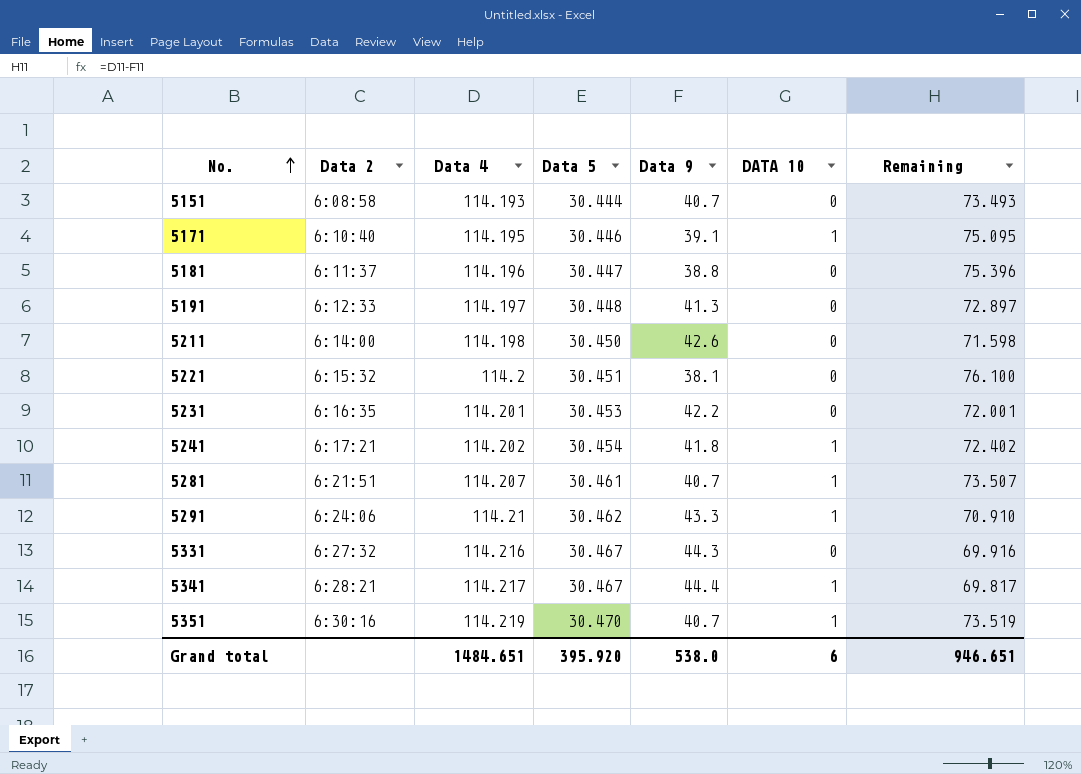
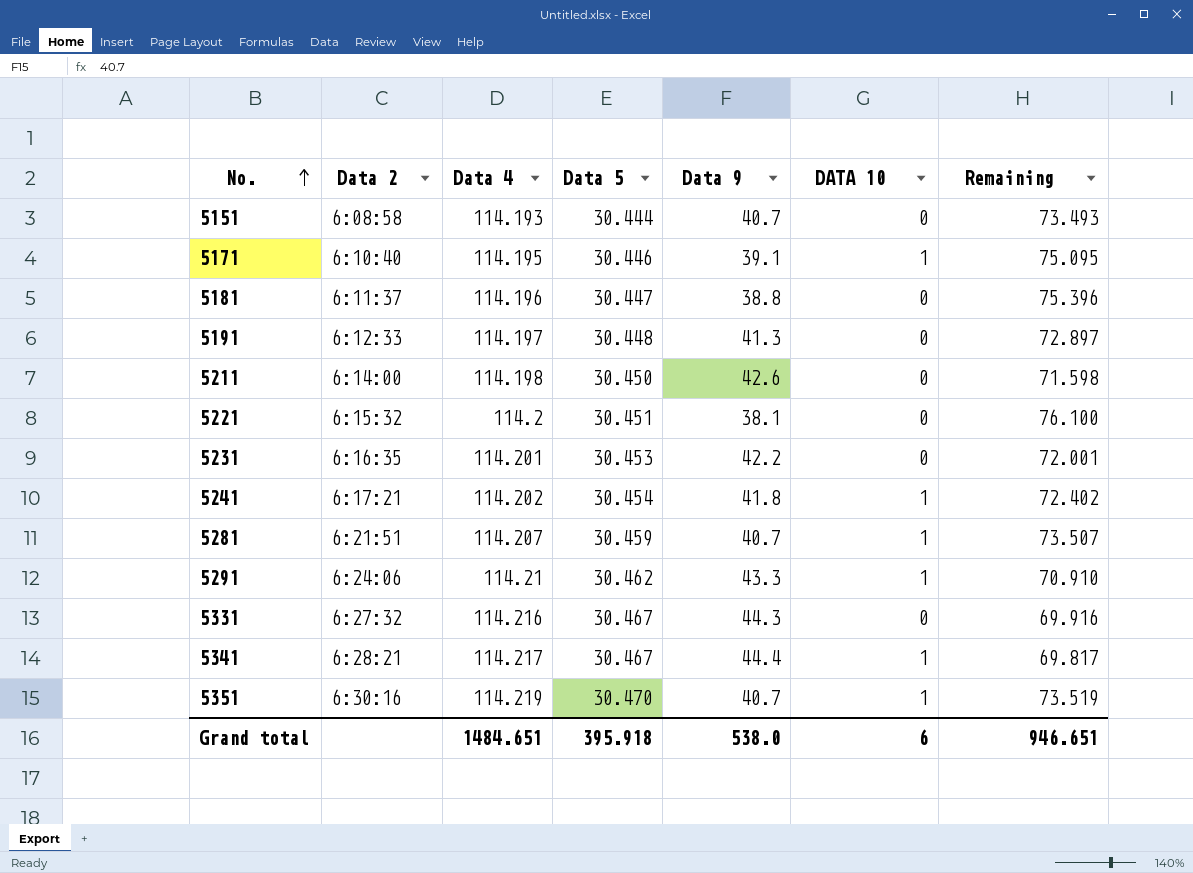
5281 | Data 5: 30.461 -> 30.459
Grand total | Data 5: 395.920 -> 395.918

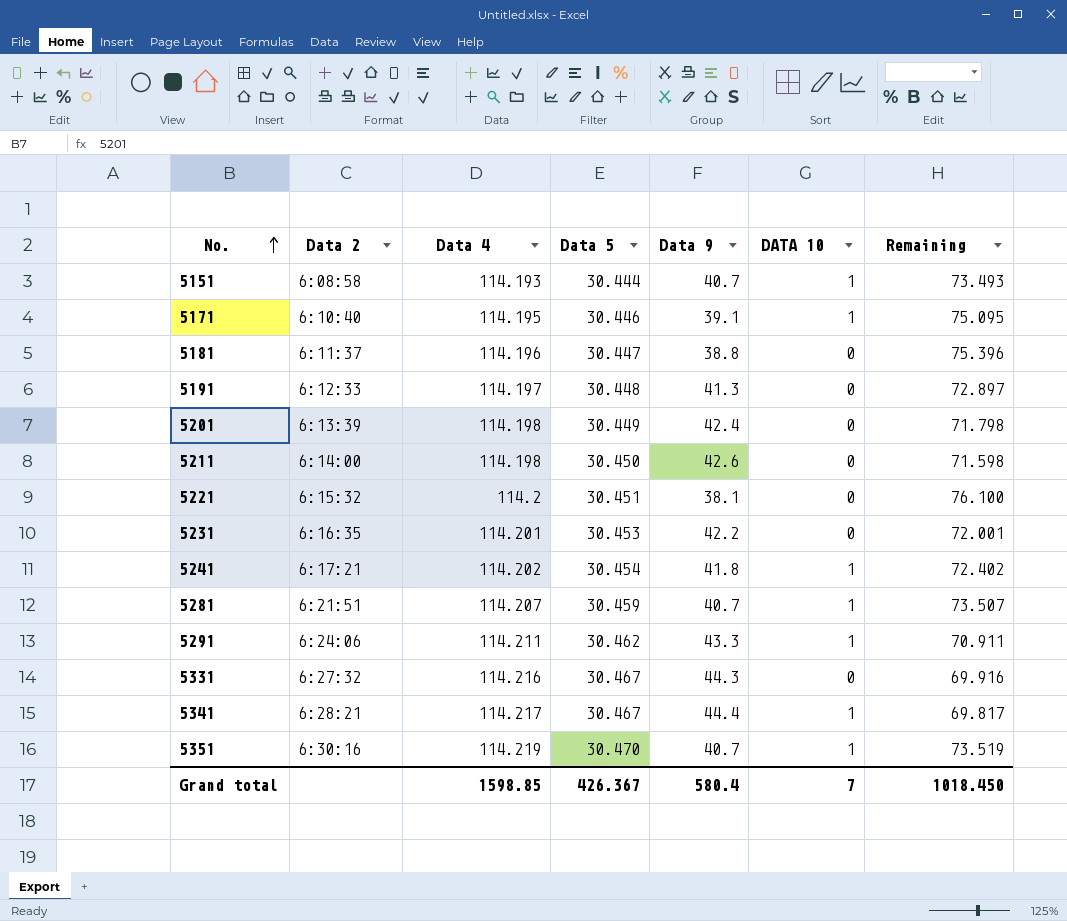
5151 | DATA 10: 0 -> 1
row 5201: none -> 6:13:39 | 114.198 | 30.449 | 42.4 | 0 | 71.798
5291 | Data 4: 114.21 -> 114.211
5291 | Remaining: 70.910 -> 70.911
Grand total | Data 4: 1484.651 -> 1598.85
Grand total | Data 5: 395.918 -> 426.367
Grand total | Data 9: 538.0 -> 580.4
Grand total | DATA 10: 6 -> 7
Grand total | Remaining: 946.651 -> 1018.450

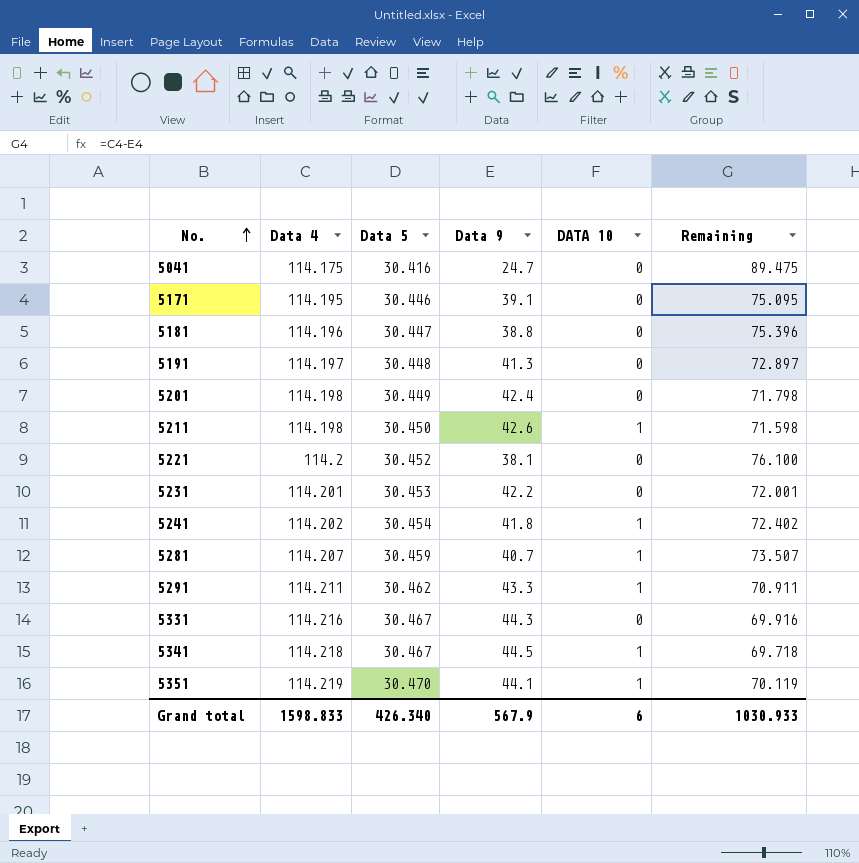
column Data 2 | position: 2 -> none
row 5151: 6:08:58 | 114.193 | 30.444 | 40.7 | 1 | 73.493 -> none
row 5041: none -> 114.175 | 30.416 | 24.7 | 0 | 89.475
5171 | DATA 10: 1 -> 0
5211 | DATA 10: 0 -> 1
5221 | Data 5: 30.451 -> 30.452
5341 | Data 4: 114.217 -> 114.218
5341 | Data 9: 44.4 -> 44.5
5341 | Remaining: 69.817 -> 69.718
5351 | Data 9: 40.7 -> 44.1
5351 | Remaining: 73.519 -> 70.119
Grand total | Data 4: 1598.85 -> 1598.833
Grand total | Data 5: 426.367 -> 426.340
Grand total | Data 9: 580.4 -> 567.9
Grand total | DATA 10: 7 -> 6
Grand total | Remaining: 1018.450 -> 1030.933

